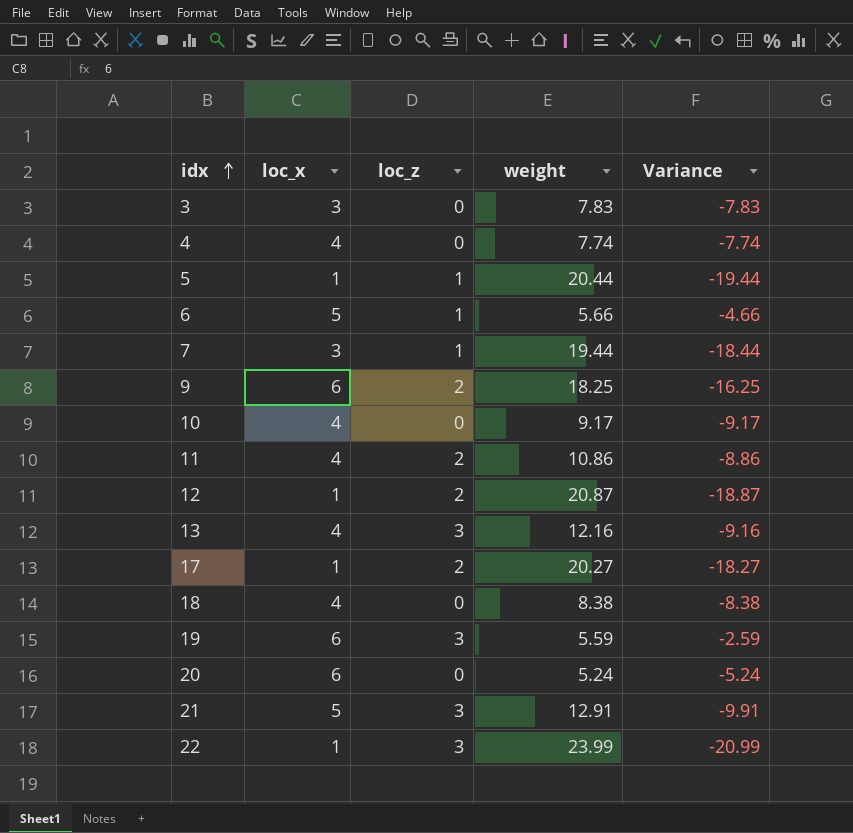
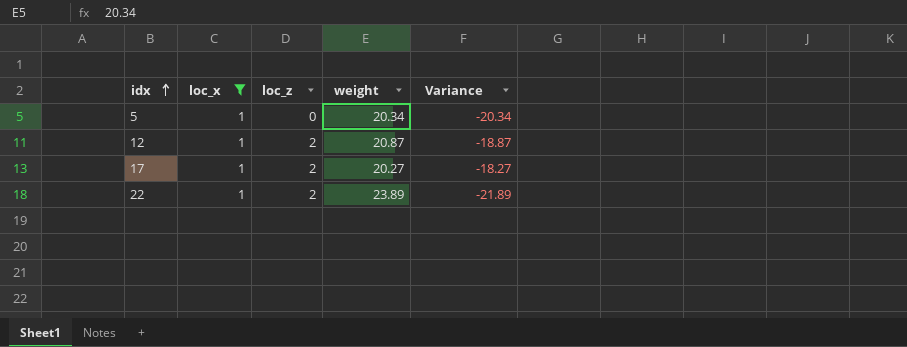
filter: none -> loc_x = 1
5 | loc_z: 1 -> 0
5 | weight: 20.44 -> 20.34
5 | Variance: -19.44 -> -20.34
22 | loc_z: 3 -> 2
22 | weight: 23.99 -> 23.89
22 | Variance: -20.99 -> -21.89

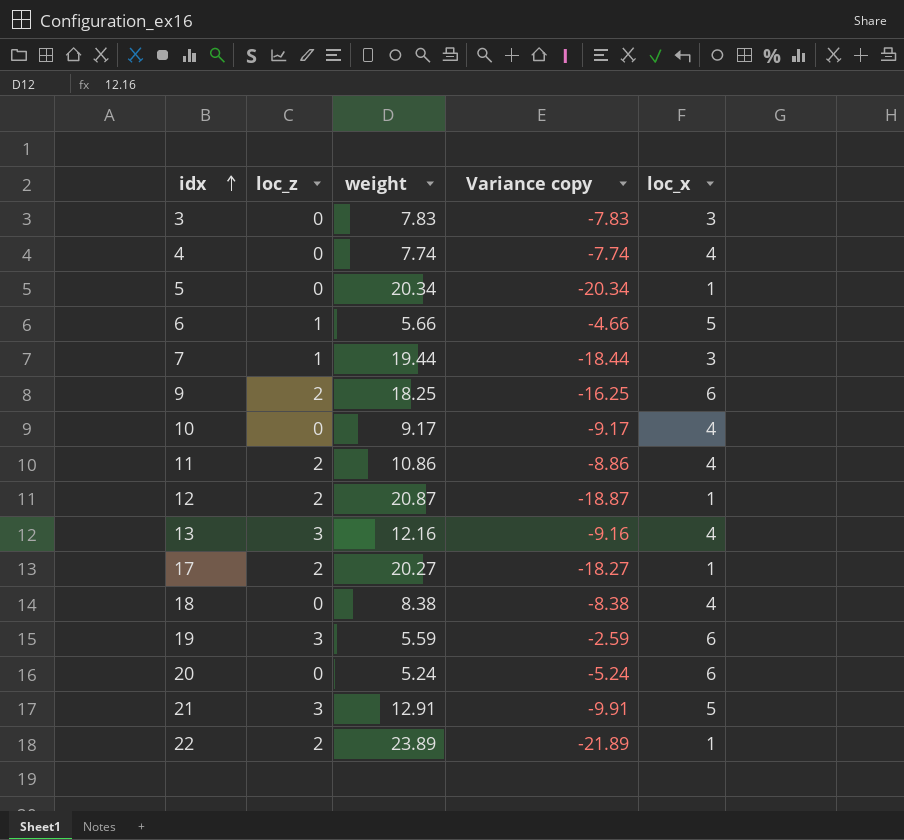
filter: loc_x = 1 -> none
column name: Variance -> Variance copy
column loc_x | position: 2 -> 5

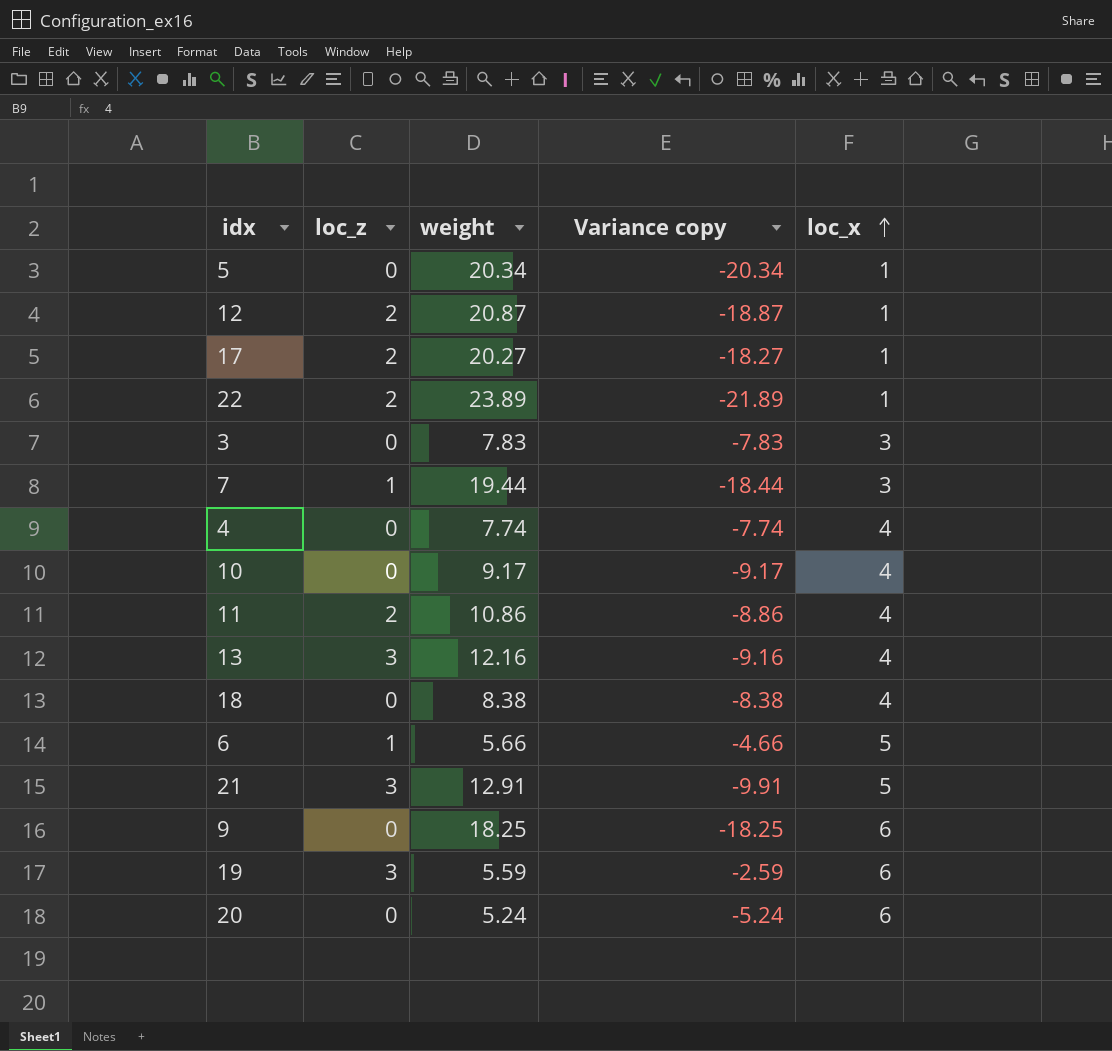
row order: idx ascending -> loc_x ascending
9 | loc_z: 2 -> 0
9 | Variance copy: -16.25 -> -18.25

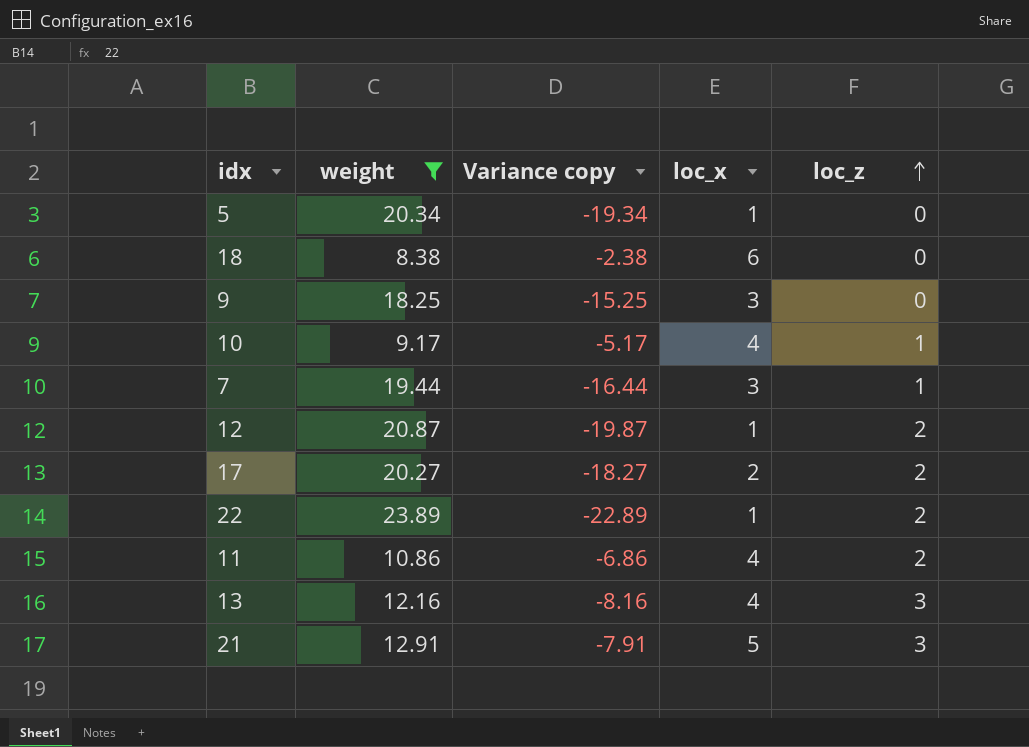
filter: none -> weight >= 8.38
row order: loc_x ascending -> loc_z ascending
column Variance copy | formula: [loc_z] - [weight] -> [loc_x] - [weight]
column loc_z | position: 2 -> 5
18 | loc_x: 4 -> 6
9 | loc_x: 6 -> 3
10 | loc_z: 0 -> 1
17 | loc_x: 1 -> 2

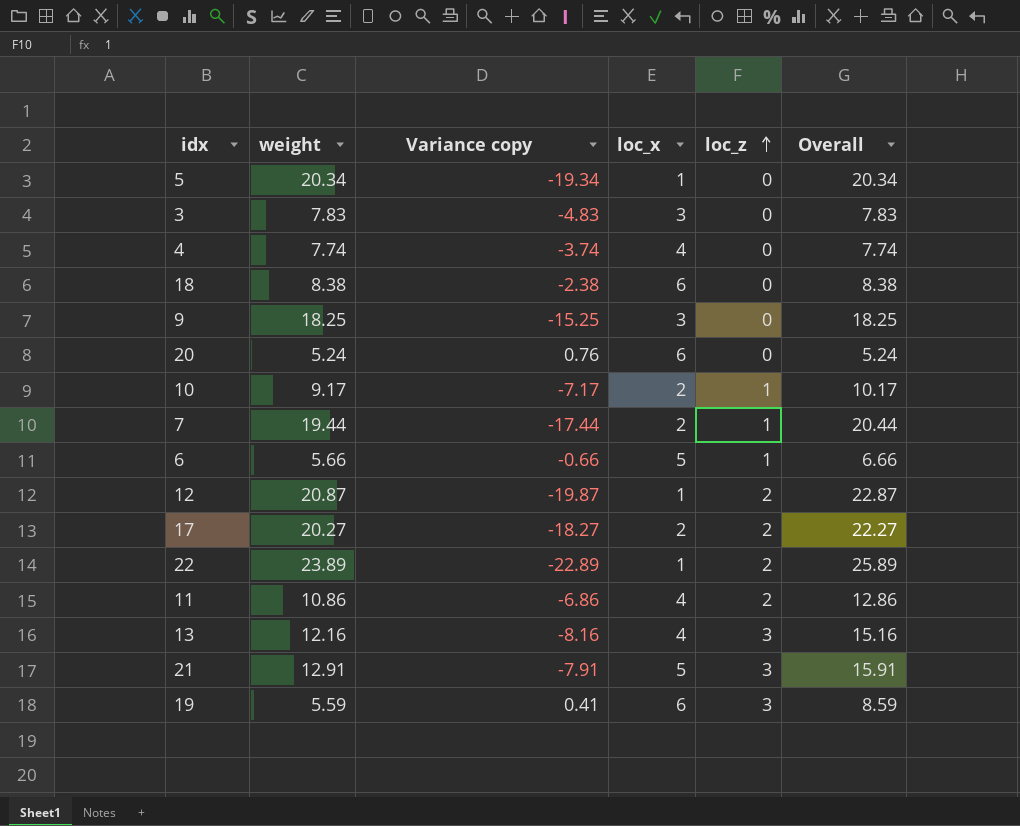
filter: weight >= 8.38 -> none
column Overall | formula: none -> [weight] + [loc_z]
10 | Variance copy: -5.17 -> -7.17
10 | loc_x: 4 -> 2
7 | Variance copy: -16.44 -> -17.44
7 | loc_x: 3 -> 2

